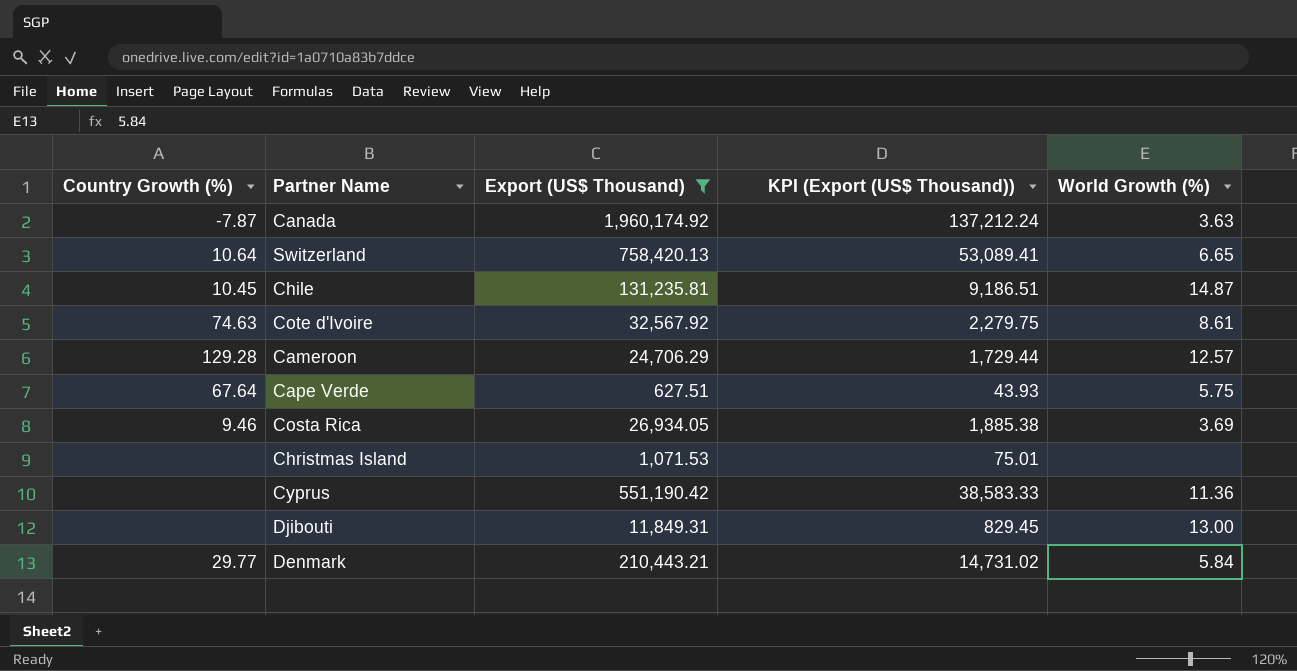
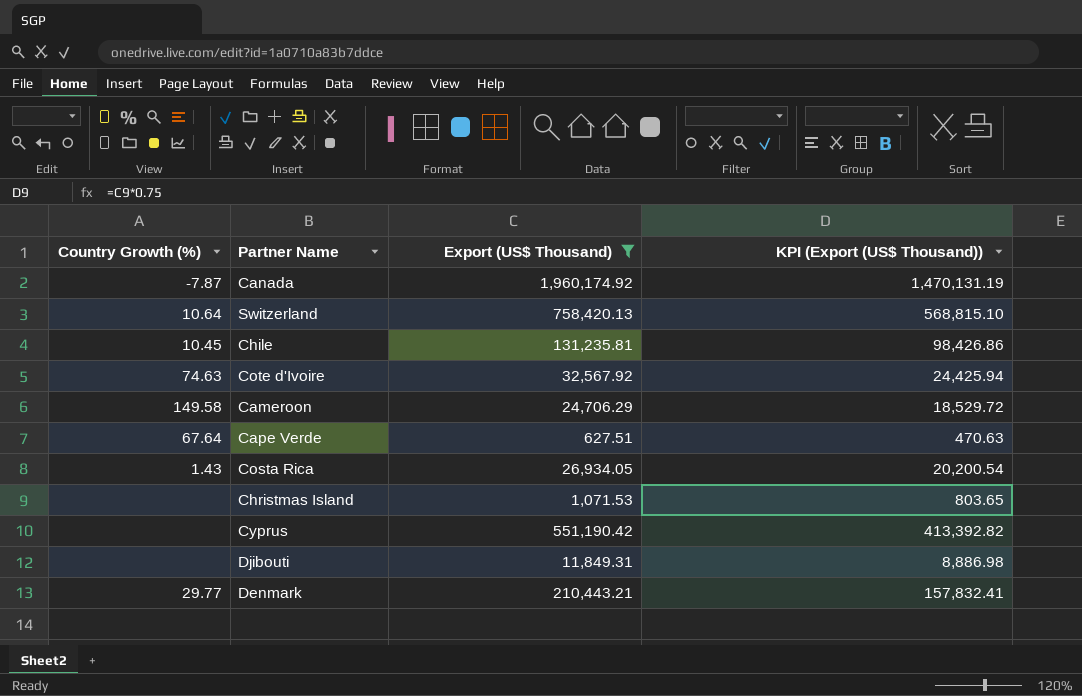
column World Growth (%) | position: 5 -> none
column KPI (Export (US$ Thousand)) | formula: [Export (US$ Thousand)] * 0.07 -> [Export (US$ Thousand)] * 0.75
Cameroon | Country Growth (%): 129.28 -> 149.58
Costa Rica | Country Growth (%): 9.46 -> 1.43

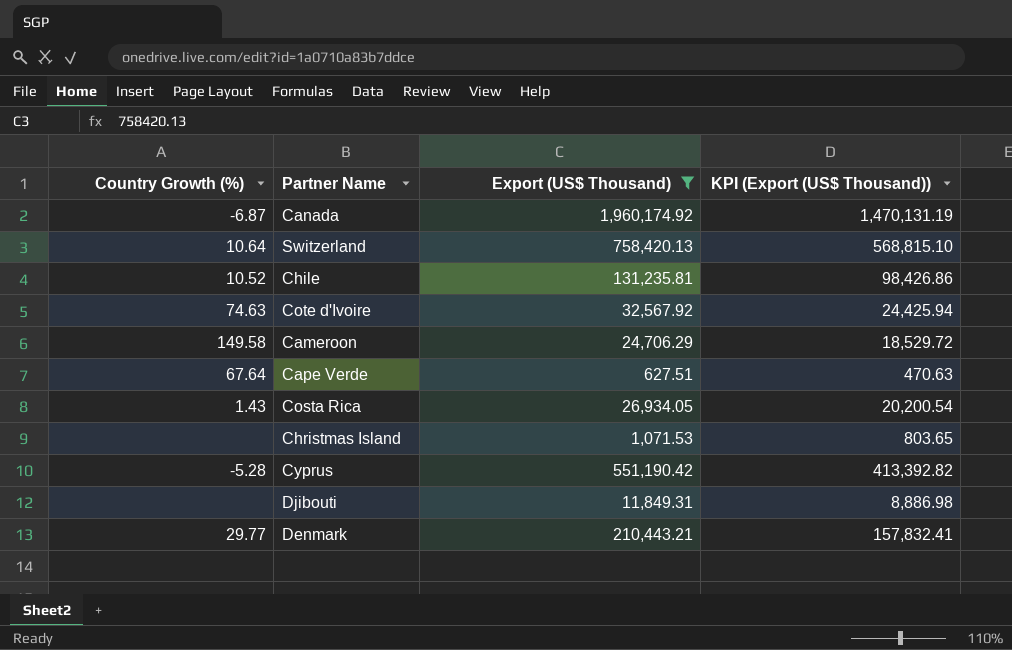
Canada | Country Growth (%): -7.87 -> -6.87
Chile | Country Growth (%): 10.45 -> 10.52
Cyprus | Country Growth (%): none -> -5.28

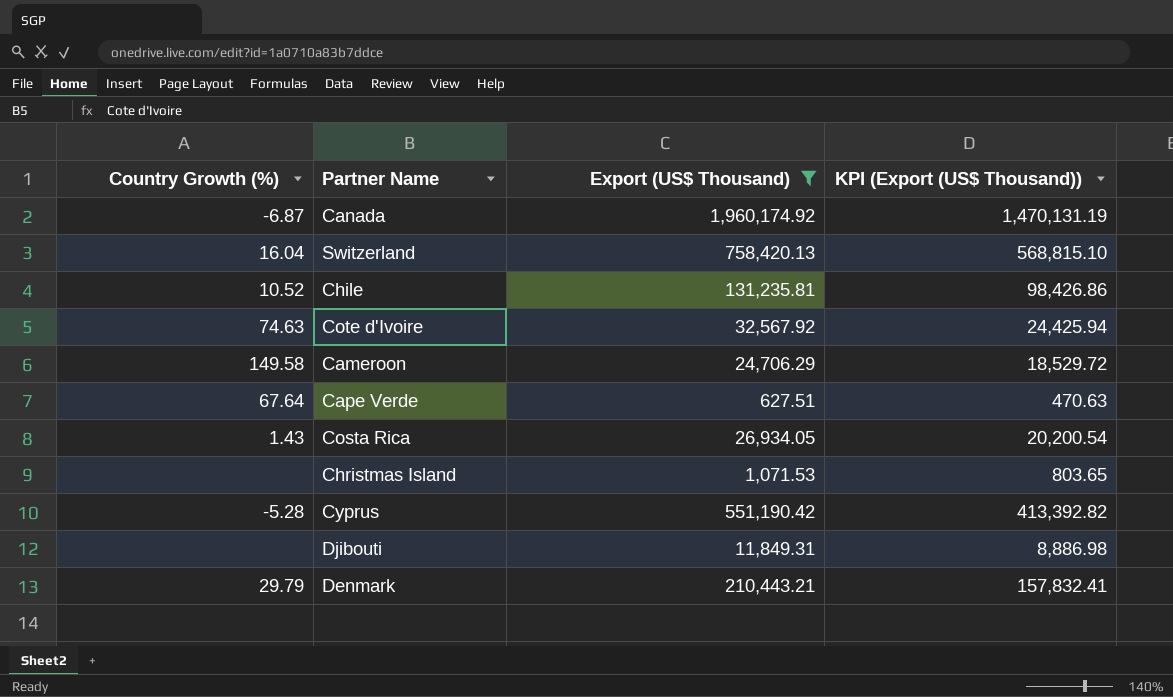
Switzerland | Country Growth (%): 10.64 -> 16.04
Denmark | Country Growth (%): 29.77 -> 29.79

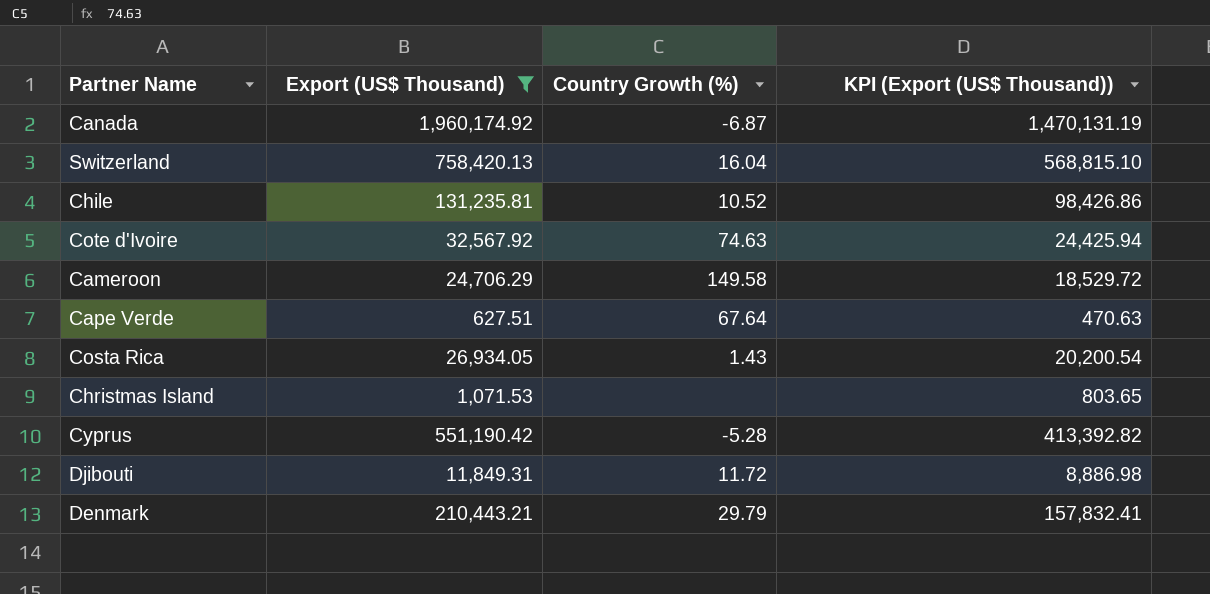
column Country Growth (%) | position: 1 -> 3
Djibouti | Country Growth (%): none -> 11.72

